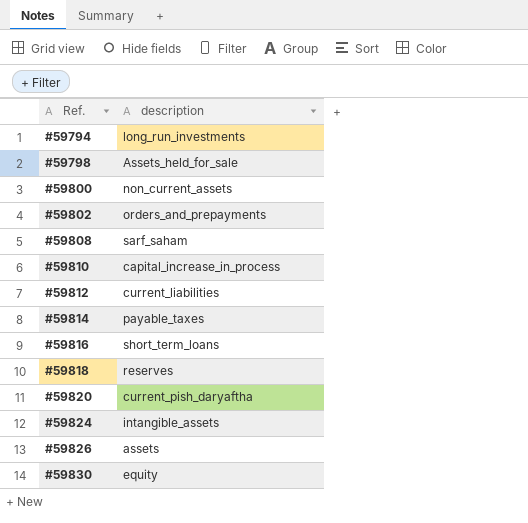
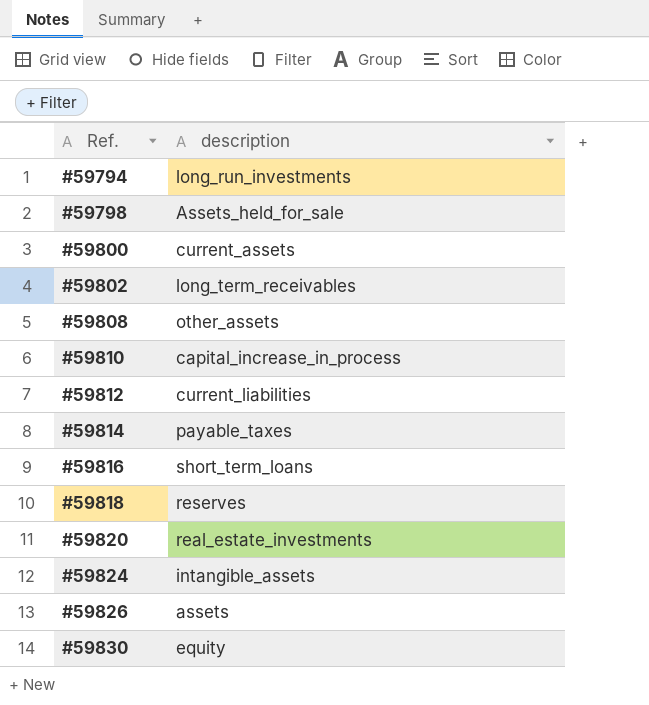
#59800 | description: non_current_assets -> current_assets
#59802 | description: orders_and_prepayments -> long_term_receivables
#59808 | description: sarf_saham -> other_assets
#59820 | description: current_pish_daryaftha -> real_estate_investments

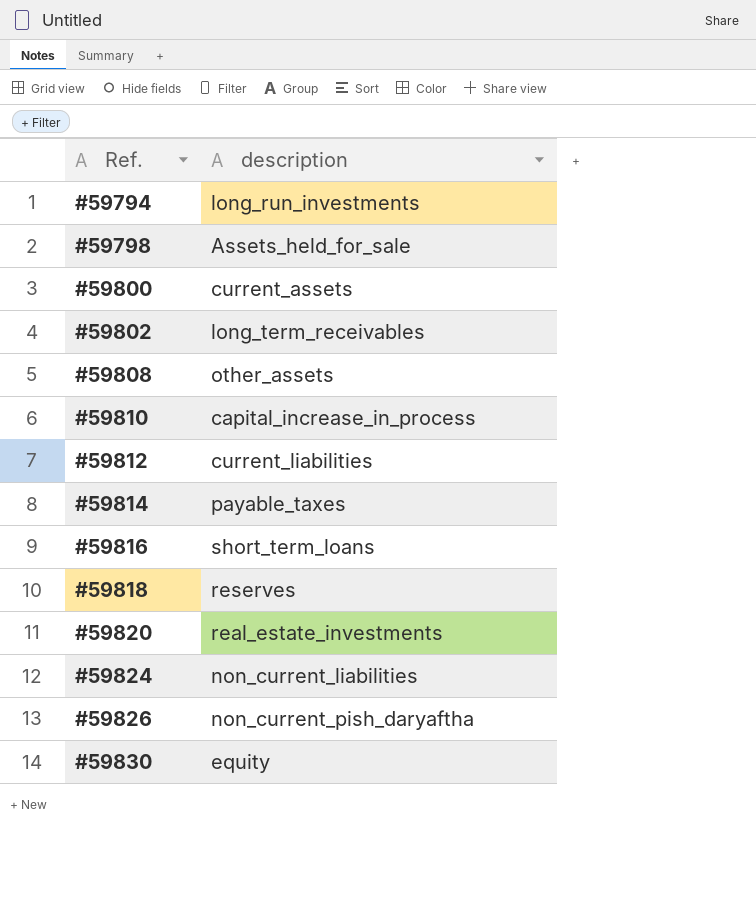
#59824 | description: intangible_assets -> non_current_liabilities
#59826 | description: assets -> non_current_pish_daryaftha

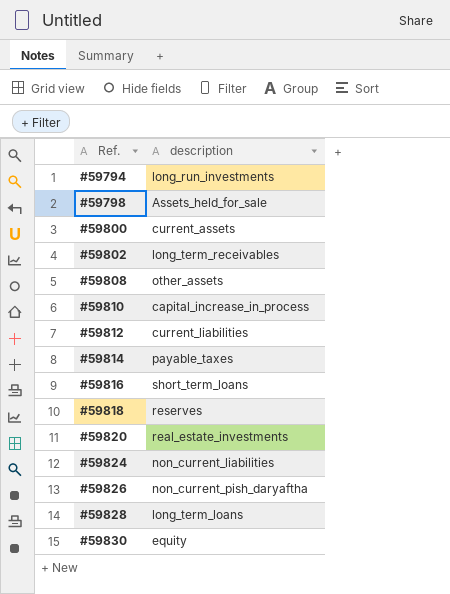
row #59828: none -> long_term_loans

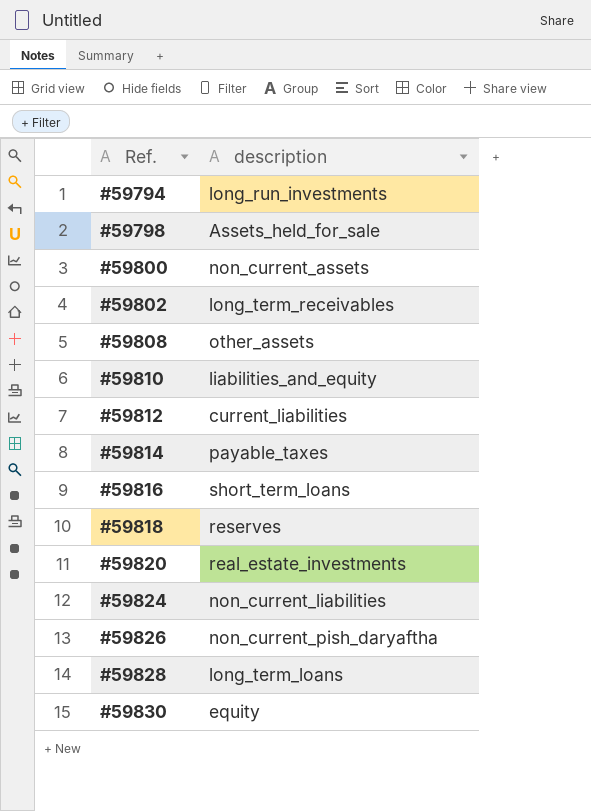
#59800 | description: current_assets -> non_current_assets
#59810 | description: capital_increase_in_process -> liabilities_and_equity

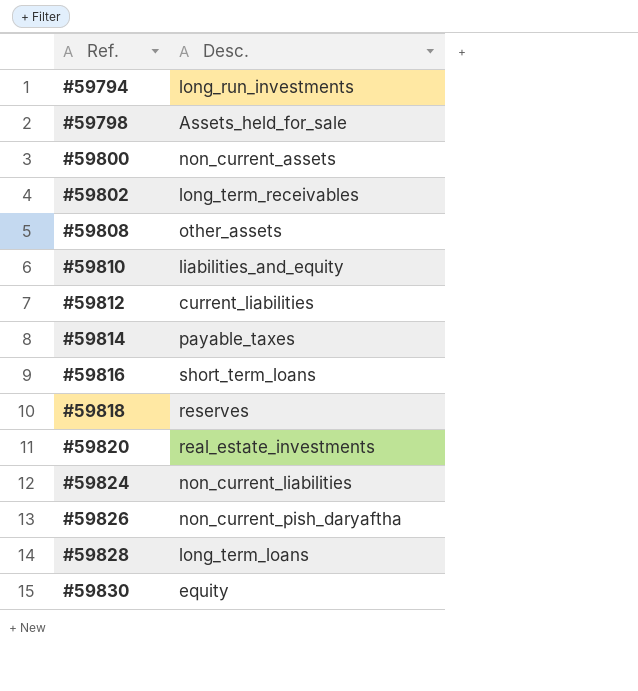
column name: description -> Desc.

